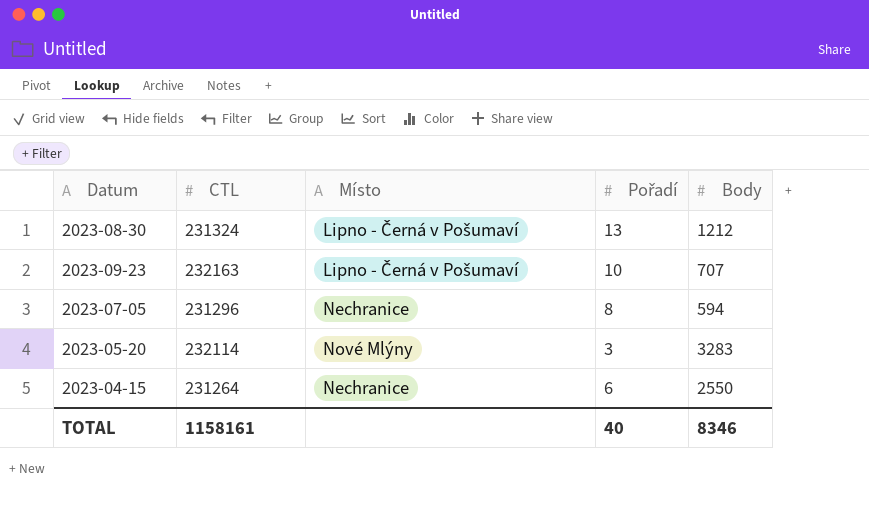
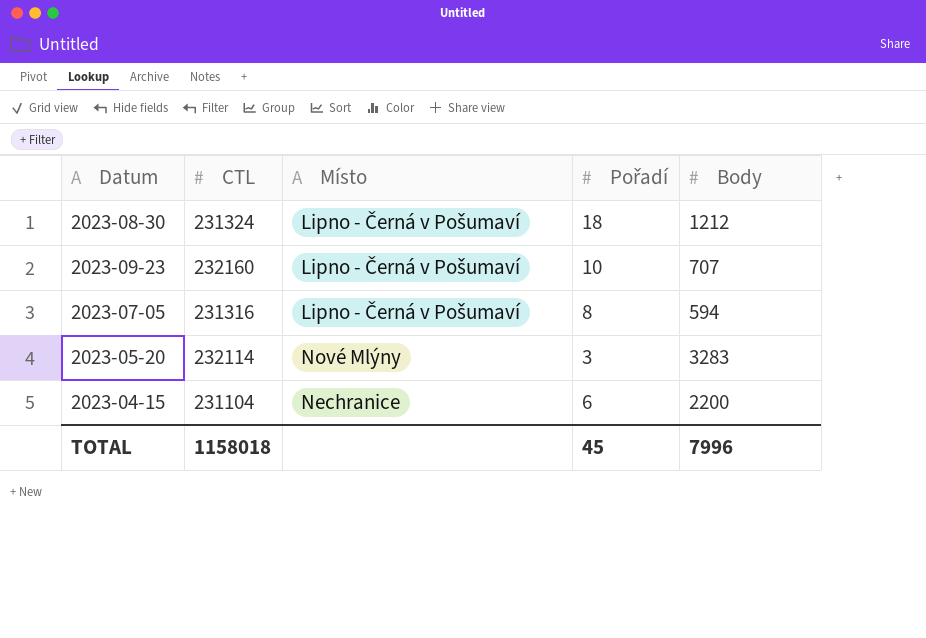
2023-08-30 | Pořadí: 13 -> 18
2023-09-23 | CTL: 232163 -> 232160
2023-07-05 | CTL: 231296 -> 231316
2023-07-05 | Místo: Nechranice -> Lipno - Černá v Pošumaví
2023-04-15 | CTL: 231264 -> 231104
2023-04-15 | Body: 2550 -> 2200
TOTAL | CTL: 1158161 -> 1158018
TOTAL | Pořadí: 40 -> 45
TOTAL | Body: 8346 -> 7996

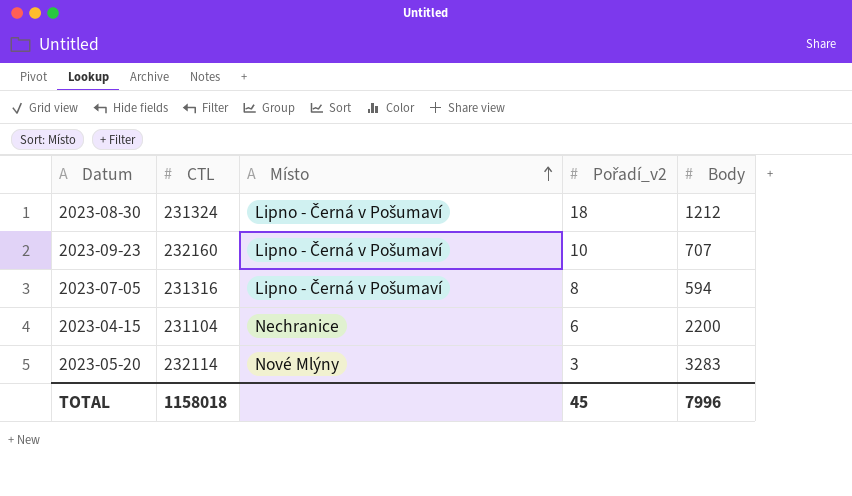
row order: none -> Místo ascending
column name: Pořadí -> Pořadí_v2

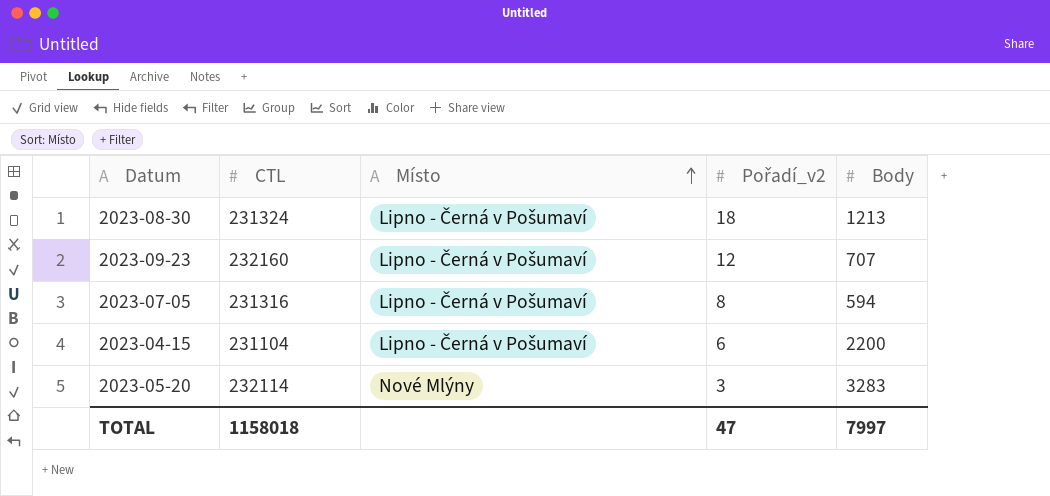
2023-08-30 | Body: 1212 -> 1213
2023-09-23 | Pořadí_v2: 10 -> 12
2023-04-15 | Místo: Nechranice -> Lipno - Černá v Pošumaví
TOTAL | Pořadí_v2: 45 -> 47
TOTAL | Body: 7996 -> 7997

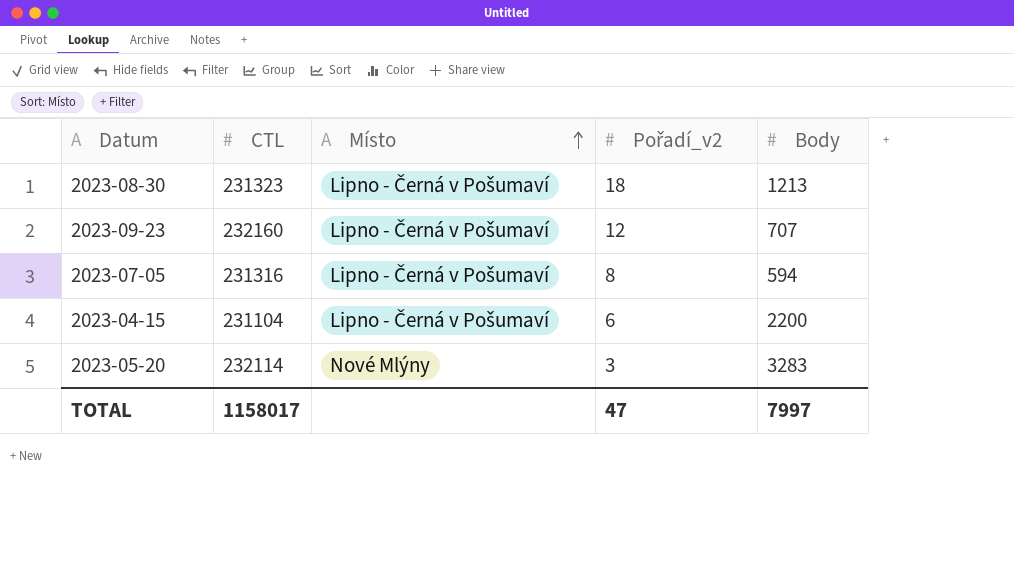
2023-08-30 | CTL: 231324 -> 231323
TOTAL | CTL: 1158018 -> 1158017

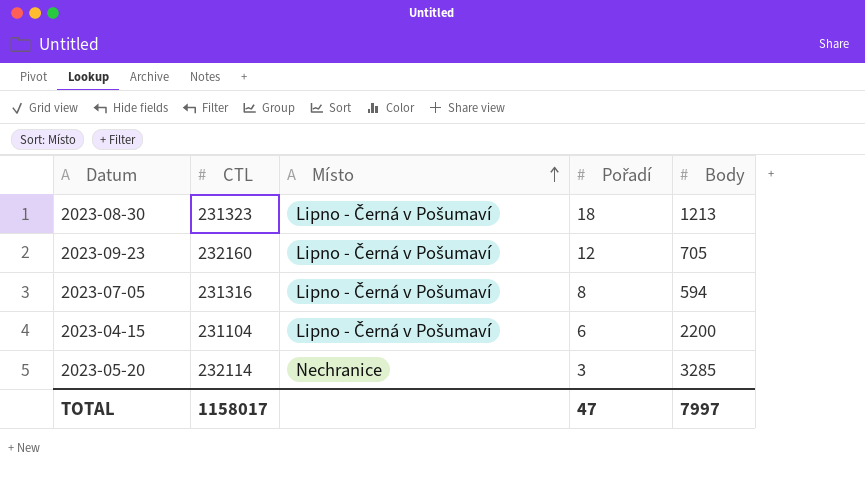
column name: Pořadí_v2 -> Pořadí
2023-09-23 | Body: 707 -> 705
2023-05-20 | Místo: Nové Mlýny -> Nechranice
2023-05-20 | Body: 3283 -> 3285

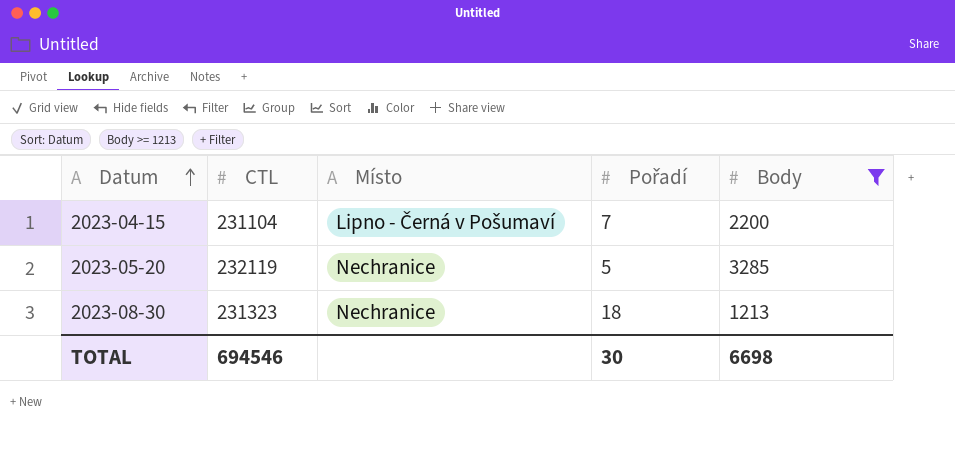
filter: none -> Body >= 1213
row order: Místo ascending -> Datum ascending
2023-04-15 | Pořadí: 6 -> 7
2023-05-20 | CTL: 232114 -> 232119
2023-05-20 | Pořadí: 3 -> 5
2023-08-30 | Místo: Lipno - Černá v Pošumaví -> Nechranice
TOTAL | CTL: 1158017 -> 694546
TOTAL | Pořadí: 47 -> 30
TOTAL | Body: 7997 -> 6698

